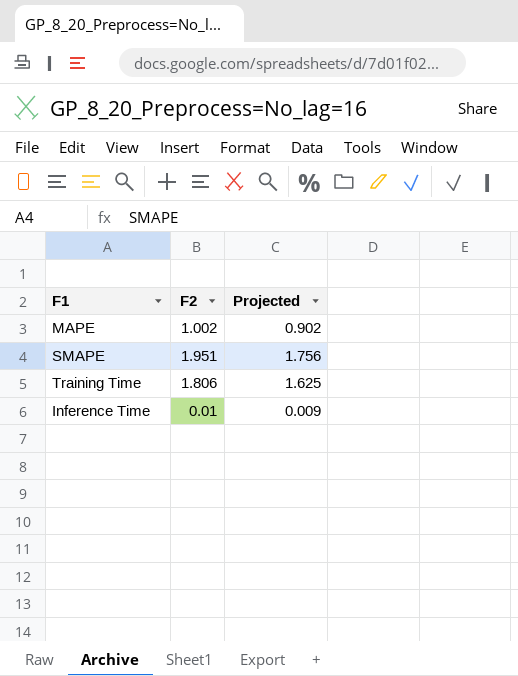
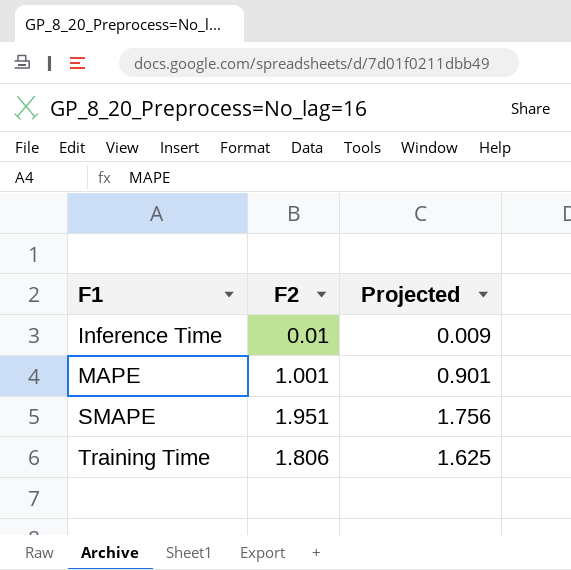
row order: none -> F1 ascending
MAPE | F2: 1.002 -> 1.001
MAPE | Projected: 0.902 -> 0.901

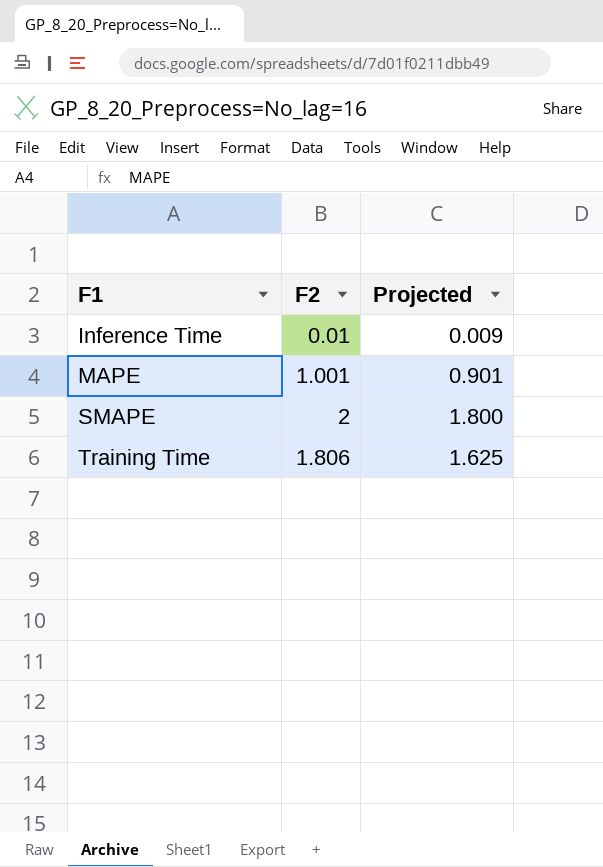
SMAPE | F2: 1.951 -> 2
SMAPE | Projected: 1.756 -> 1.800

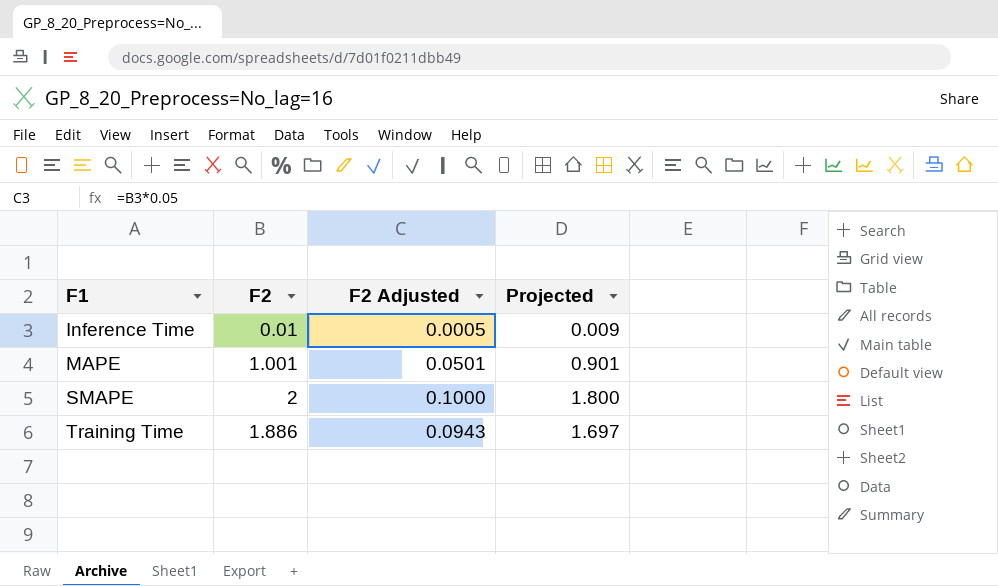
column F2 Adjusted | formula: none -> [F2] * 0.05
Training Time | F2: 1.806 -> 1.886
Training Time | Projected: 1.625 -> 1.697

